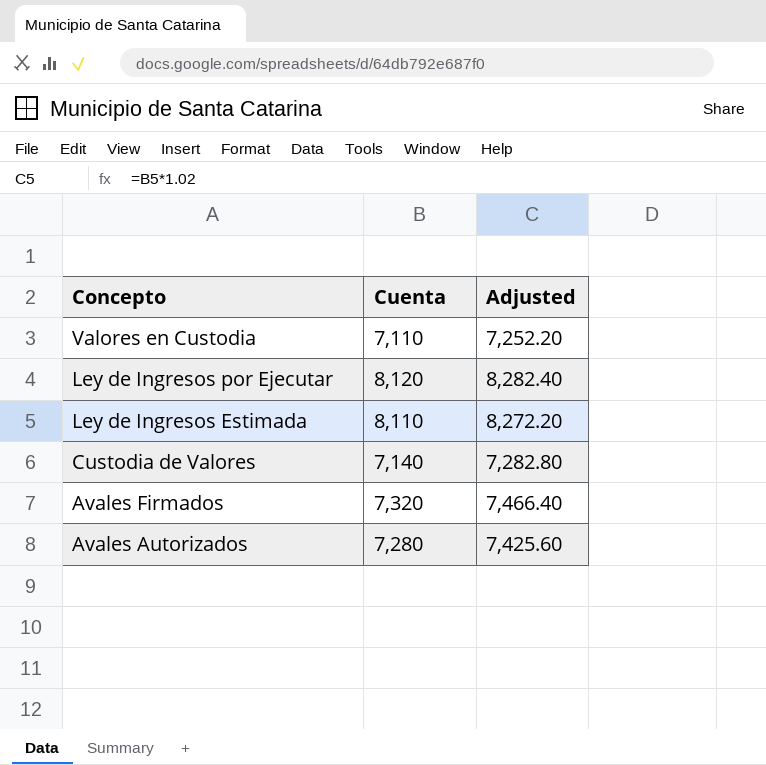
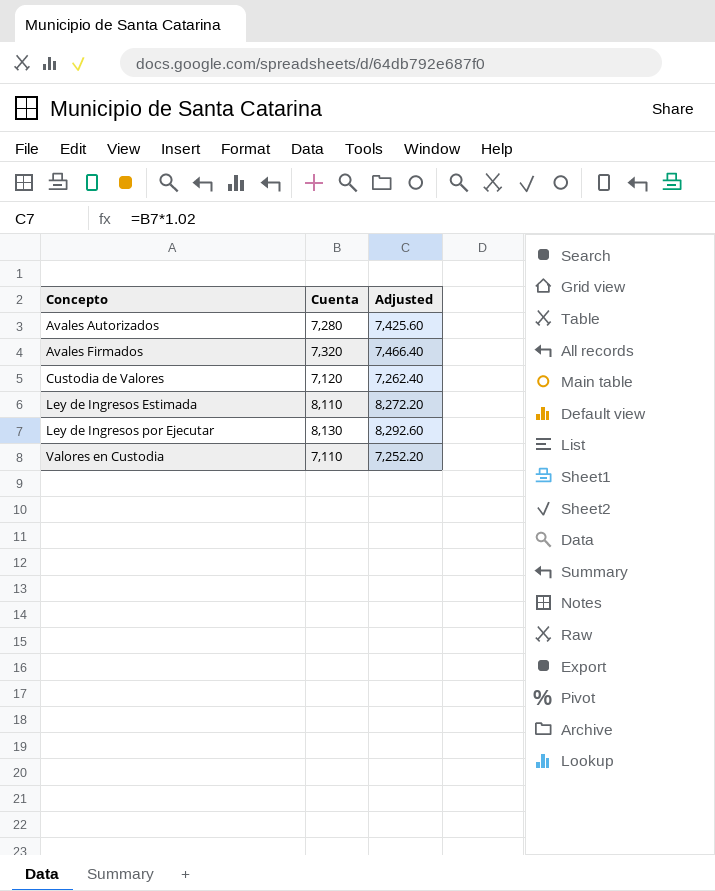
row order: Concepto descending -> Concepto ascending
Custodia de Valores | Cuenta: 7,140 -> 7,120
Custodia de Valores | Adjusted: 7,282.80 -> 7,262.40
Ley de Ingresos por Ejecutar | Cuenta: 8,120 -> 8,130
Ley de Ingresos por Ejecutar | Adjusted: 8,282.40 -> 8,292.60

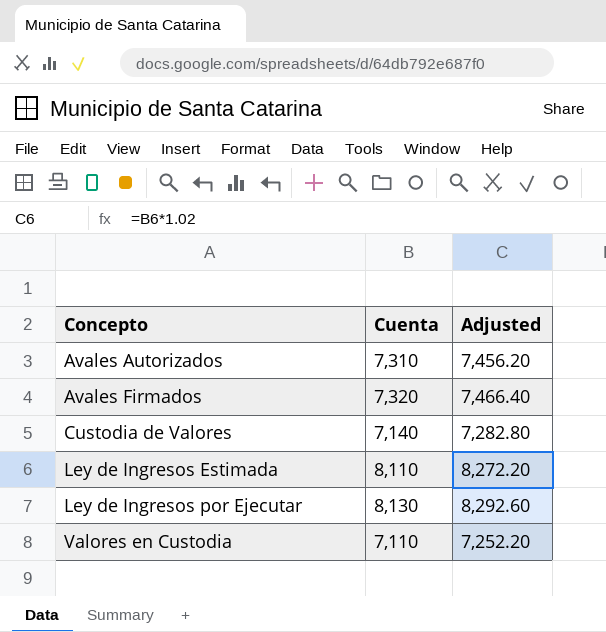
Avales Autorizados | Cuenta: 7,280 -> 7,310
Avales Autorizados | Adjusted: 7,425.60 -> 7,456.20
Custodia de Valores | Cuenta: 7,120 -> 7,140
Custodia de Valores | Adjusted: 7,262.40 -> 7,282.80

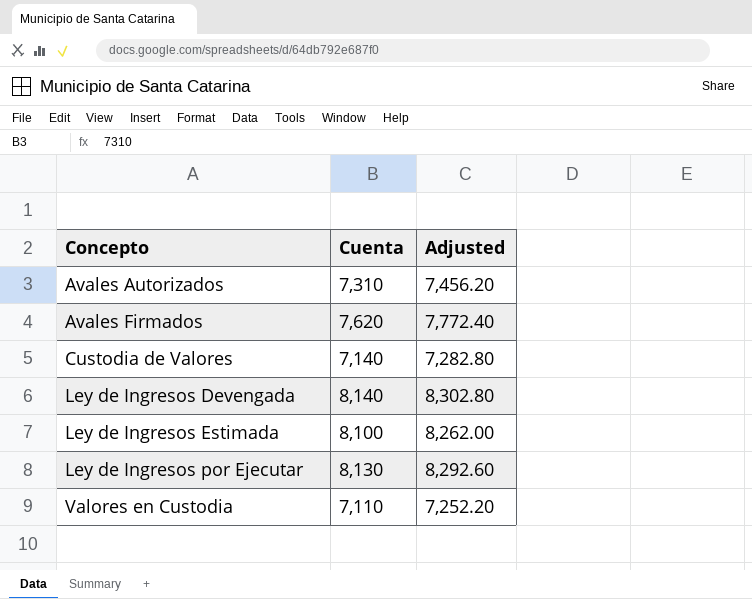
Avales Firmados | Cuenta: 7,320 -> 7,620
Avales Firmados | Adjusted: 7,466.40 -> 7,772.40
row Ley de Ingresos Devengada: none -> 8,140 | 8,302.80
Ley de Ingresos Estimada | Cuenta: 8,110 -> 8,100
Ley de Ingresos Estimada | Adjusted: 8,272.20 -> 8,262.00

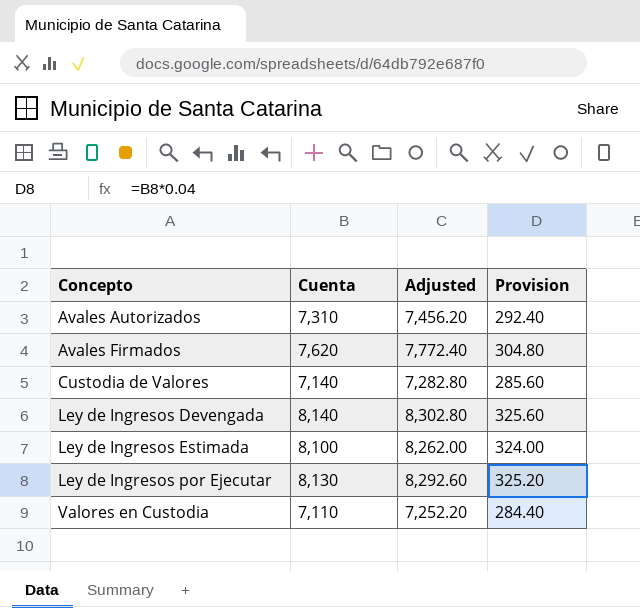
column Provision | formula: none -> [Cuenta] * 0.04

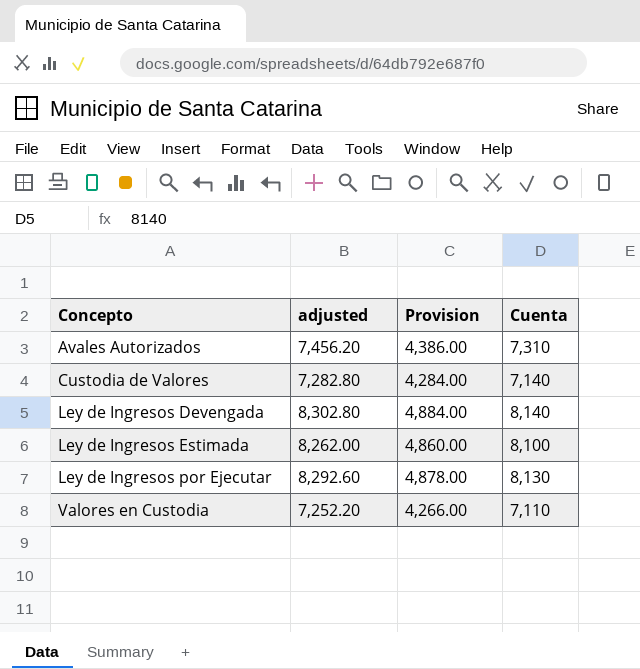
column name: Adjusted -> adjusted
column Provision | formula: [Cuenta] * 0.04 -> [Cuenta] * 0.6
column Cuenta | position: 2 -> 4
row Avales Firmados: 7,620 | 7,772.40 | 304.80 -> none

